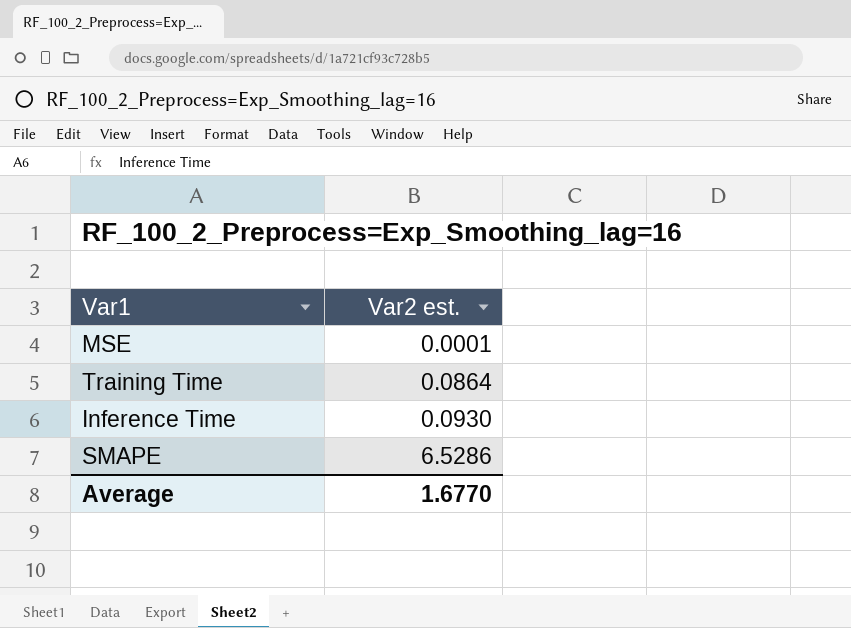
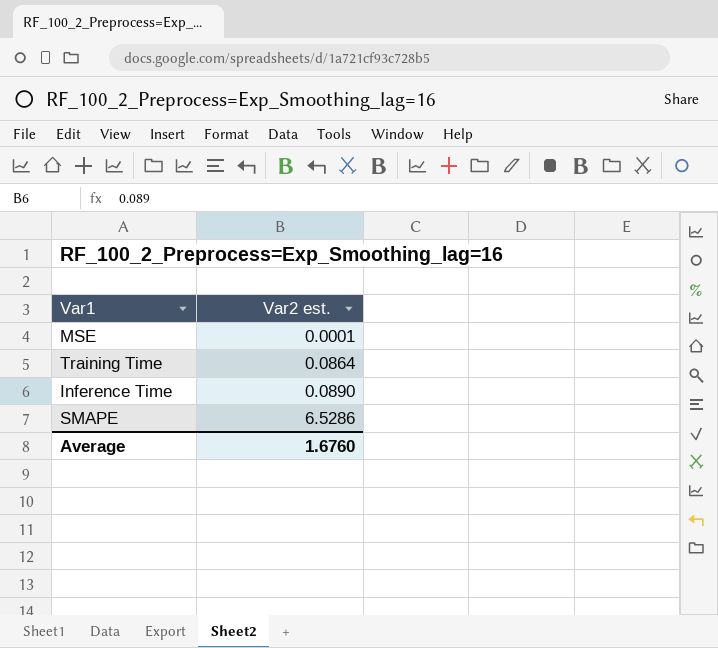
Inference Time | Var2 est.: 0.0930 -> 0.0890
Average | Var2 est.: 1.6770 -> 1.6760

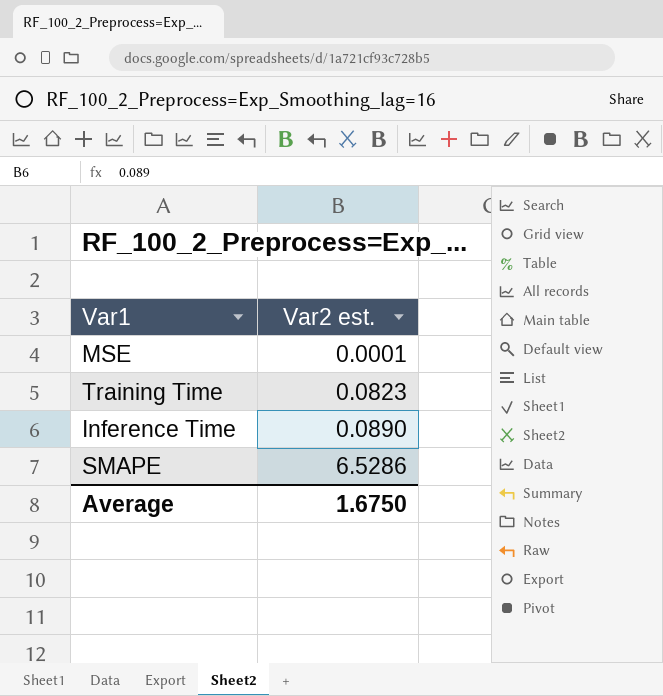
Training Time | Var2 est.: 0.0864 -> 0.0823
Average | Var2 est.: 1.6760 -> 1.6750

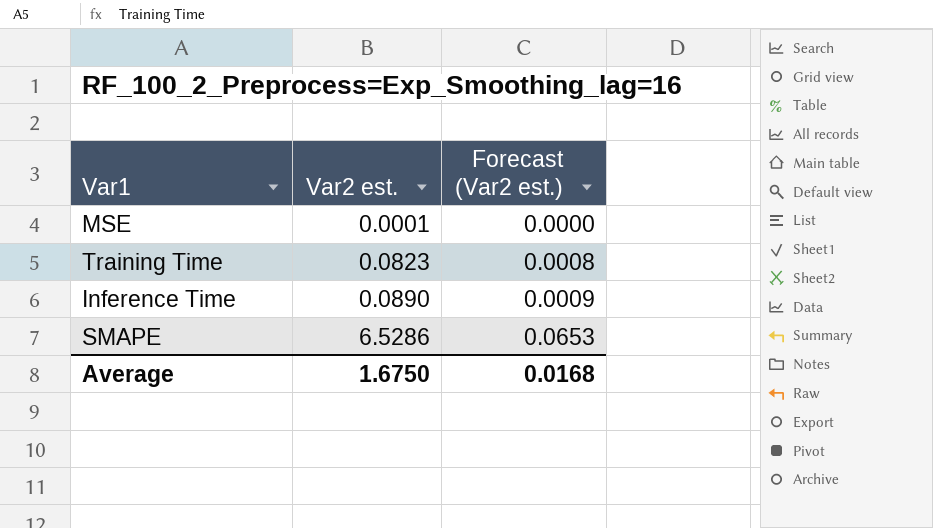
column Forecast (Var2 est.) | formula: none -> [Var2 est.] * 0.01

